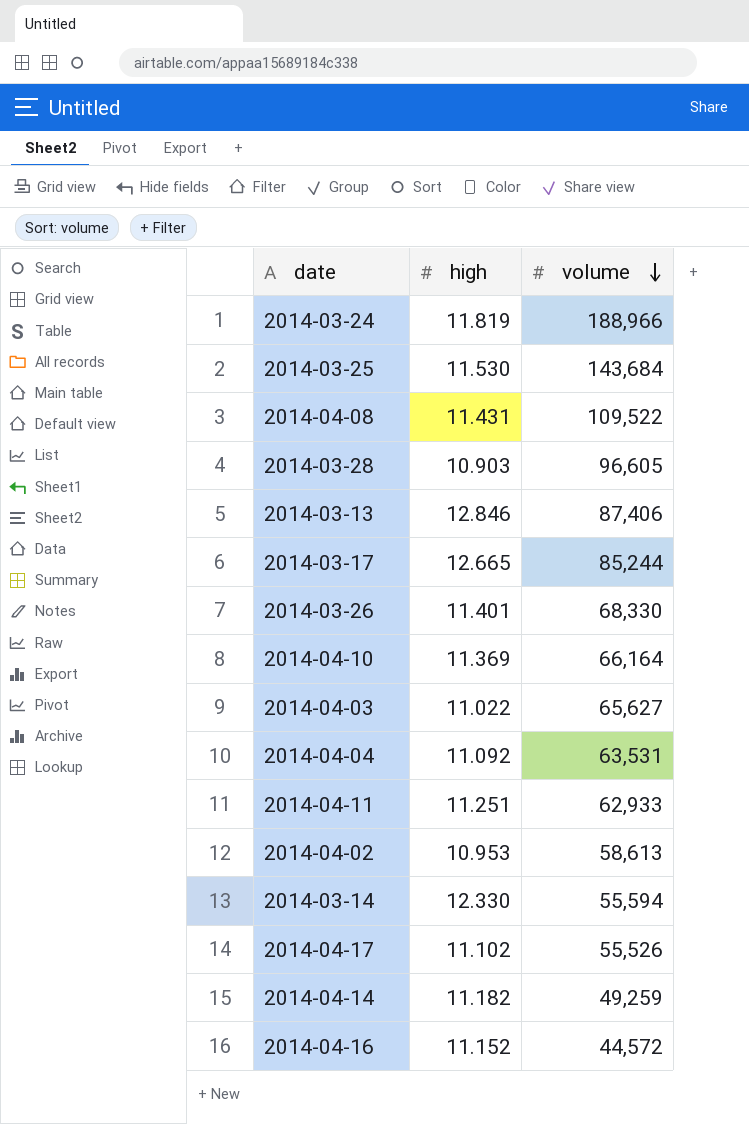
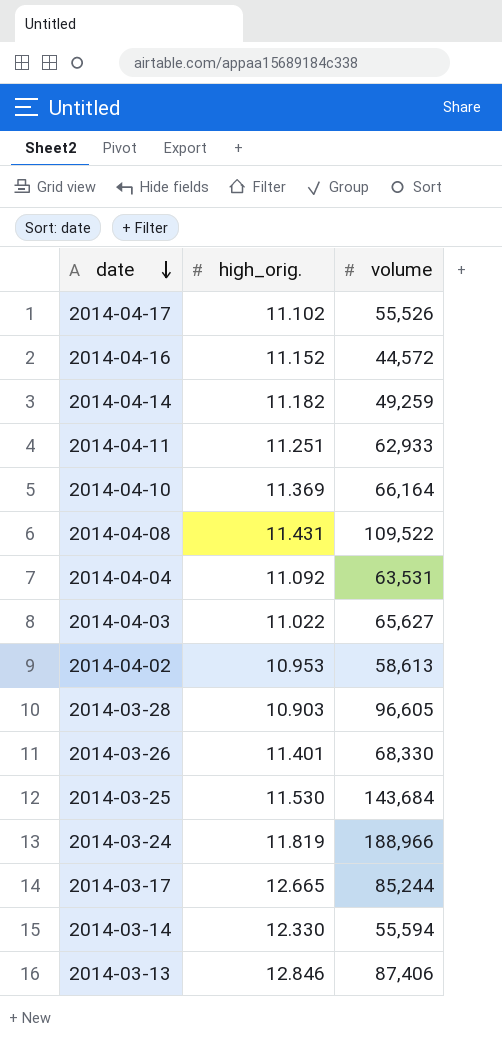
row order: volume descending -> date descending
column name: high -> high_orig.

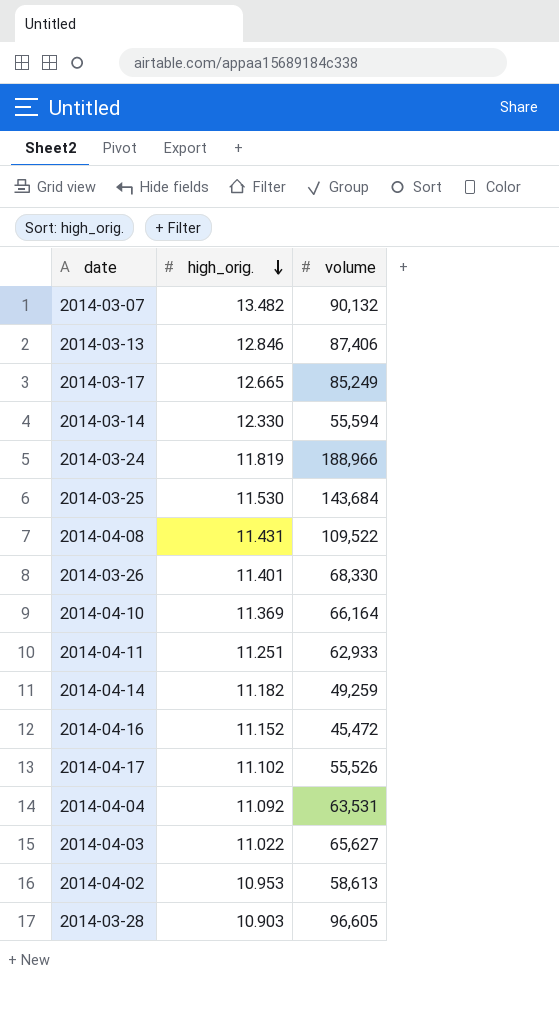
row order: date descending -> high_orig. descending
row 2014-03-07: none -> 13.482 | 90,132
2014-03-17 | volume: 85,244 -> 85,249
2014-04-16 | volume: 44,572 -> 45,472

